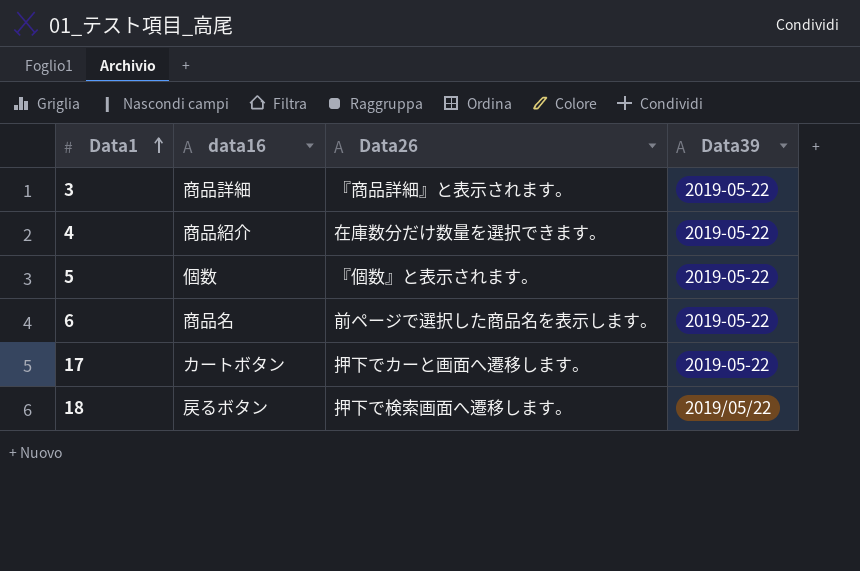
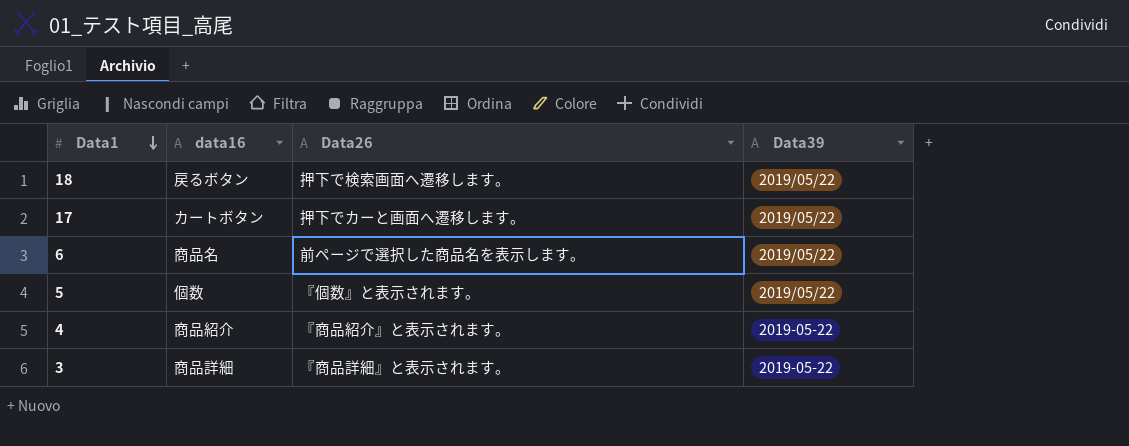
row order: Data1 ascending -> Data1 descending
17 | Data39: 2019-05-22 -> 2019/05/22
6 | Data39: 2019-05-22 -> 2019/05/22
5 | Data39: 2019-05-22 -> 2019/05/22
4 | Data26: 在庫数分だけ数量を選択できます。 -> 『商品紹介』と表示されます。

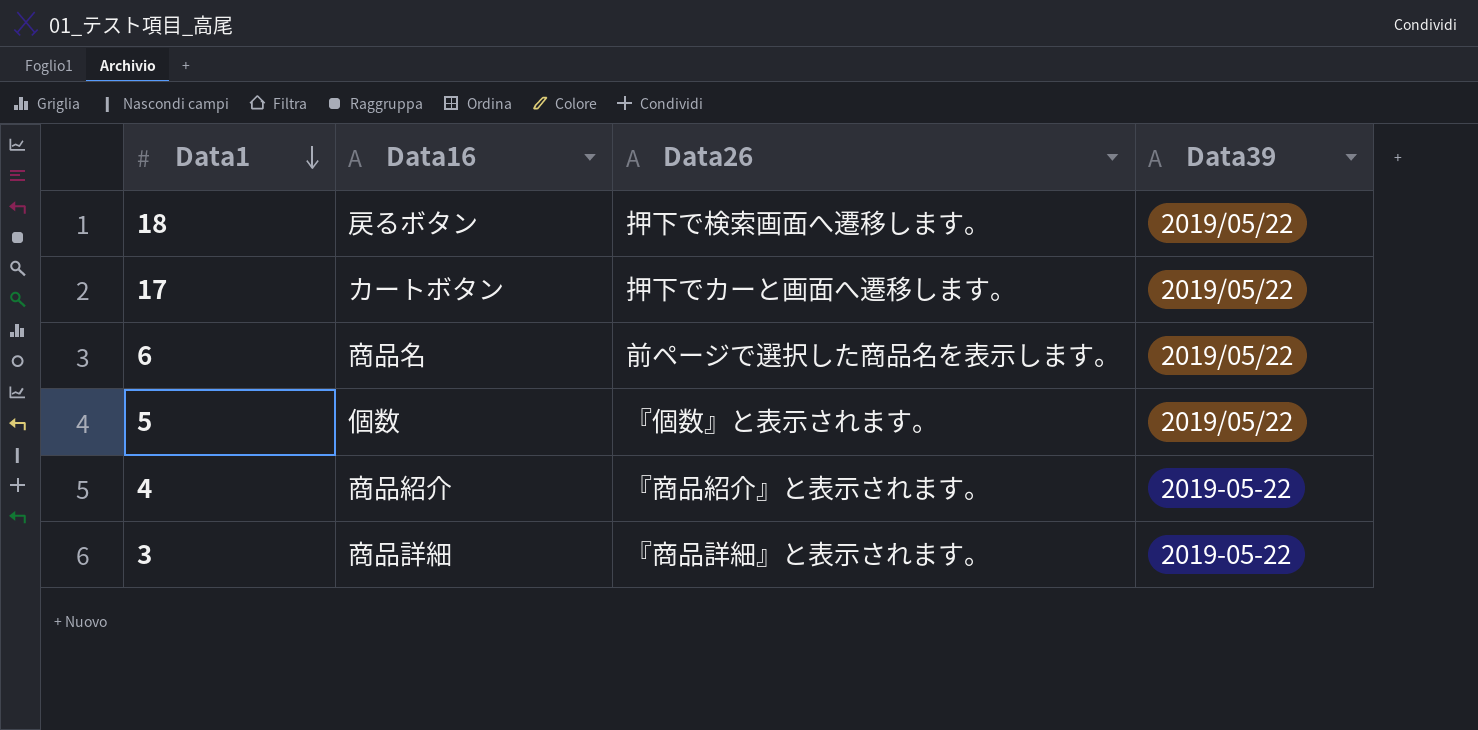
column name: data16 -> Data16

